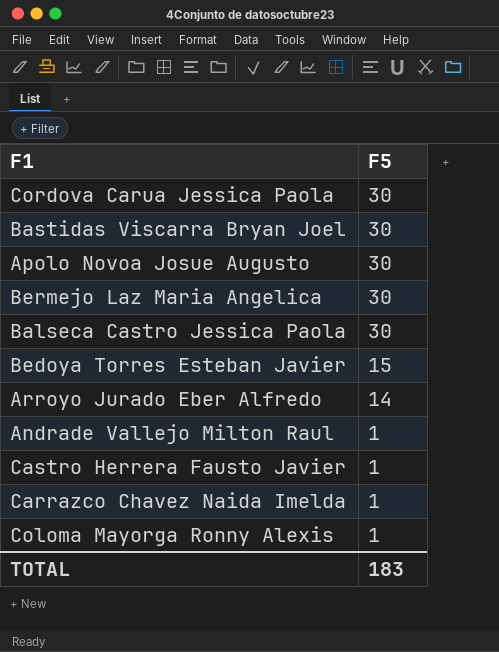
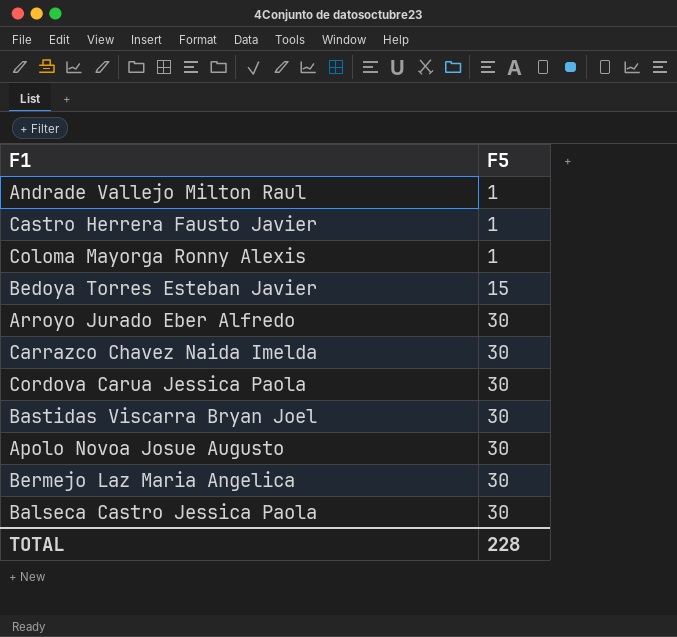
row order: F5 descending -> F5 ascending
Arroyo Jurado Eber Alfredo | F5: 14 -> 30
Carrazco Chavez Naida Imelda | F5: 1 -> 30
TOTAL | F5: 183 -> 228

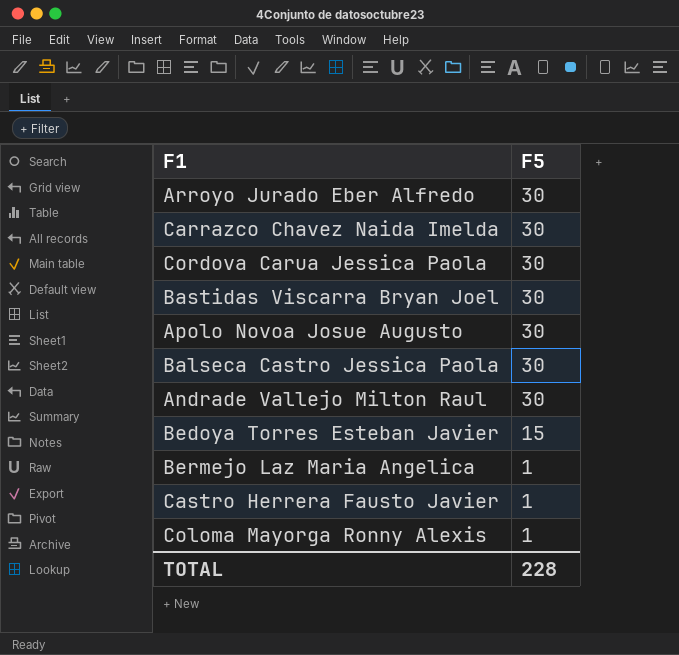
row order: F5 ascending -> F5 descending
Andrade Vallejo Milton Raul | F5: 1 -> 30
Bermejo Laz Maria Angelica | F5: 30 -> 1

